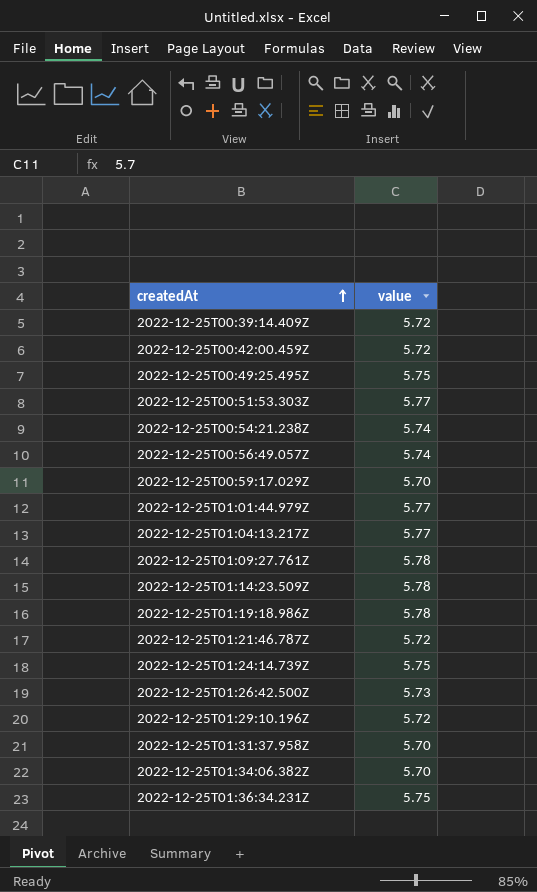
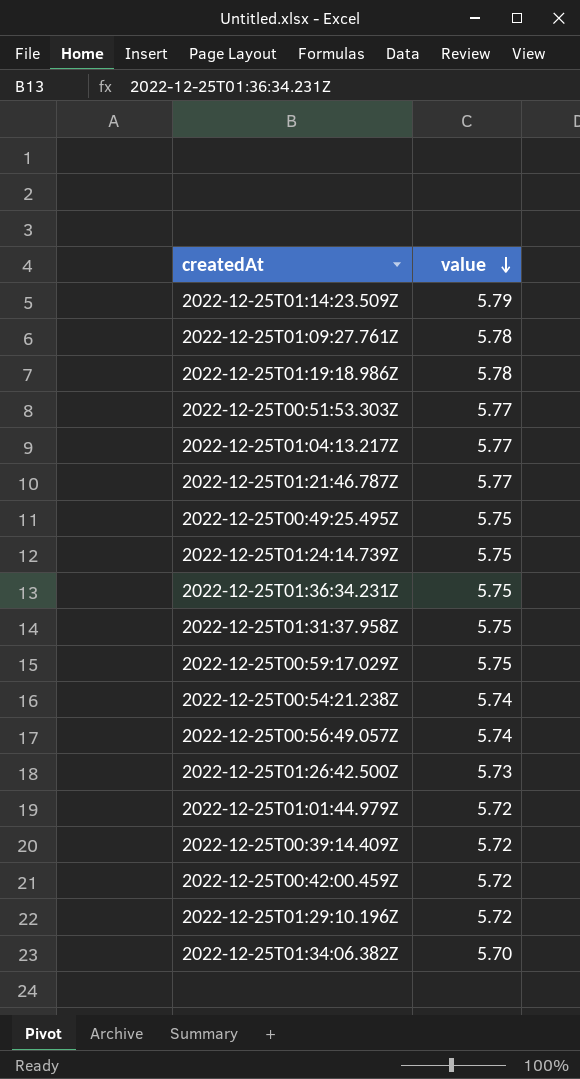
row order: createdAt ascending -> value descending
2022-12-25T01:14:23.509Z | value: 5.78 -> 5.79
2022-12-25T01:21:46.787Z | value: 5.72 -> 5.77
2022-12-25T01:31:37.958Z | value: 5.70 -> 5.75
2022-12-25T00:59:17.029Z | value: 5.70 -> 5.75
2022-12-25T01:01:44.979Z | value: 5.77 -> 5.72

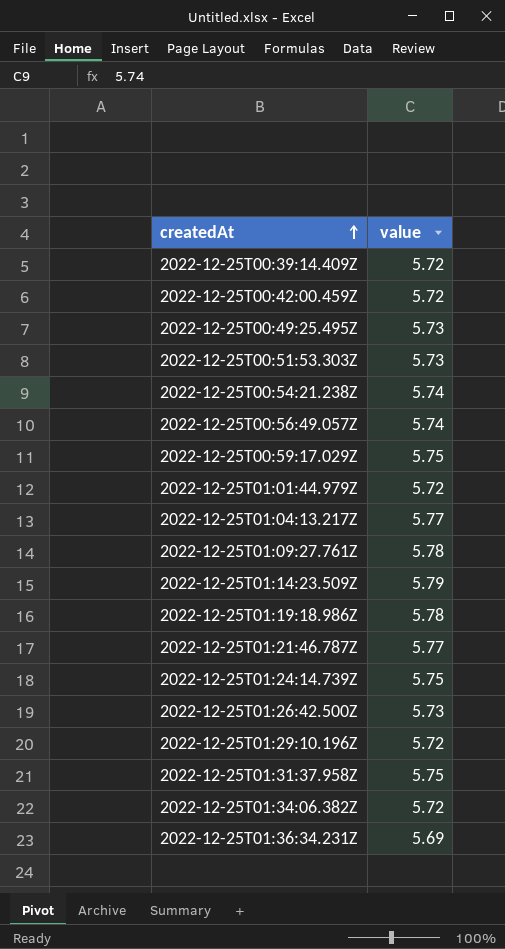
row order: value descending -> createdAt ascending
2022-12-25T00:49:25.495Z | value: 5.75 -> 5.73
2022-12-25T00:51:53.303Z | value: 5.77 -> 5.73
2022-12-25T01:34:06.382Z | value: 5.70 -> 5.72
2022-12-25T01:36:34.231Z | value: 5.75 -> 5.69

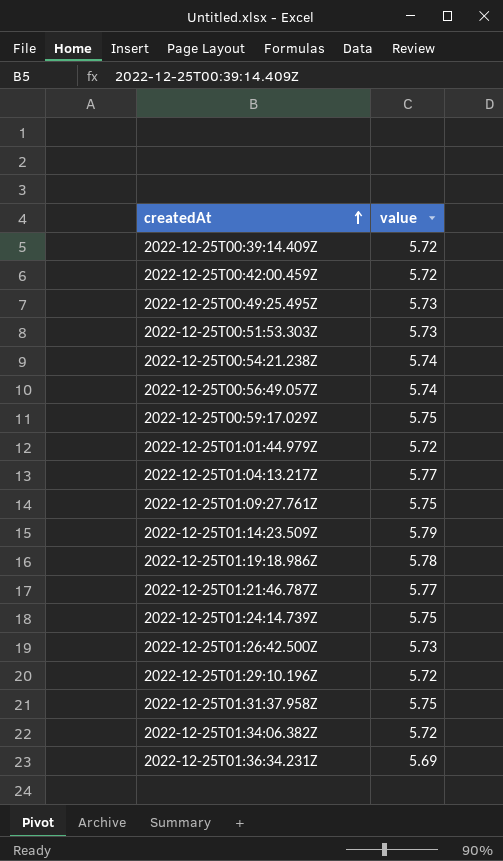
2022-12-25T01:09:27.761Z | value: 5.78 -> 5.75

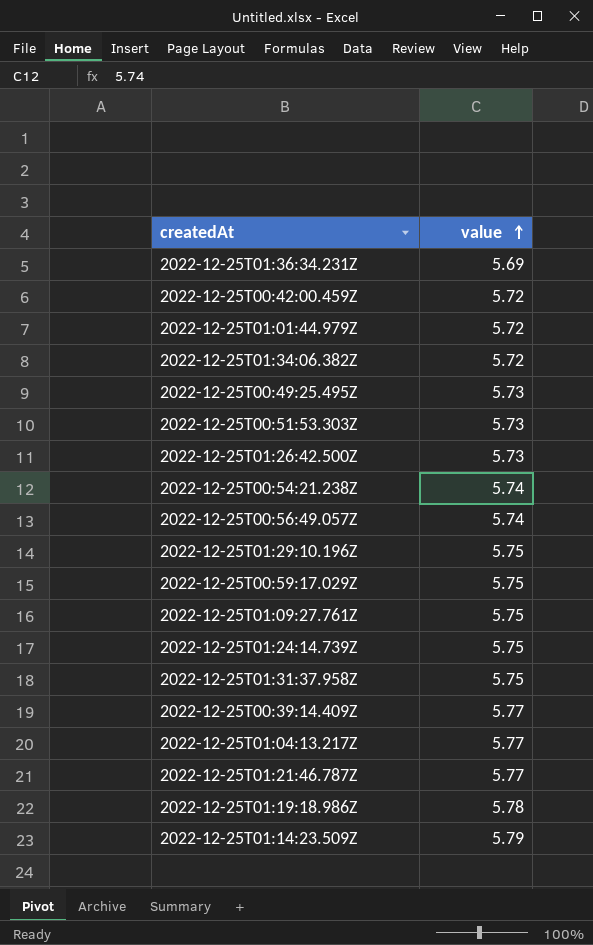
row order: createdAt ascending -> value ascending
2022-12-25T01:29:10.196Z | value: 5.72 -> 5.75
2022-12-25T00:39:14.409Z | value: 5.72 -> 5.77

